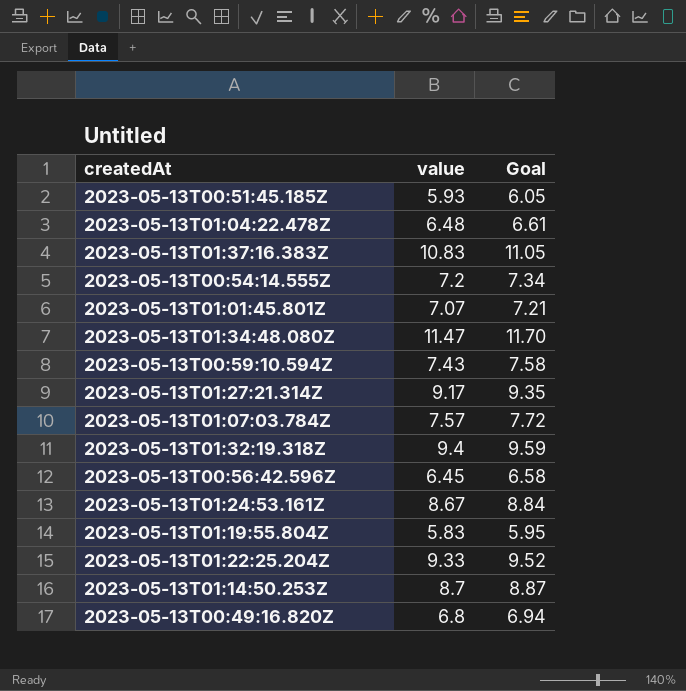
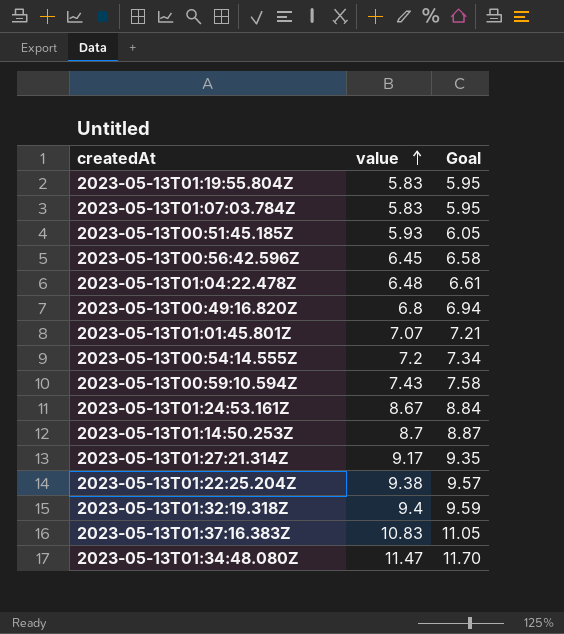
row order: none -> value ascending
2023-05-13T01:07:03.784Z | value: 7.57 -> 5.83
2023-05-13T01:07:03.784Z | Goal: 7.72 -> 5.95
2023-05-13T01:22:25.204Z | value: 9.33 -> 9.38
2023-05-13T01:22:25.204Z | Goal: 9.52 -> 9.57

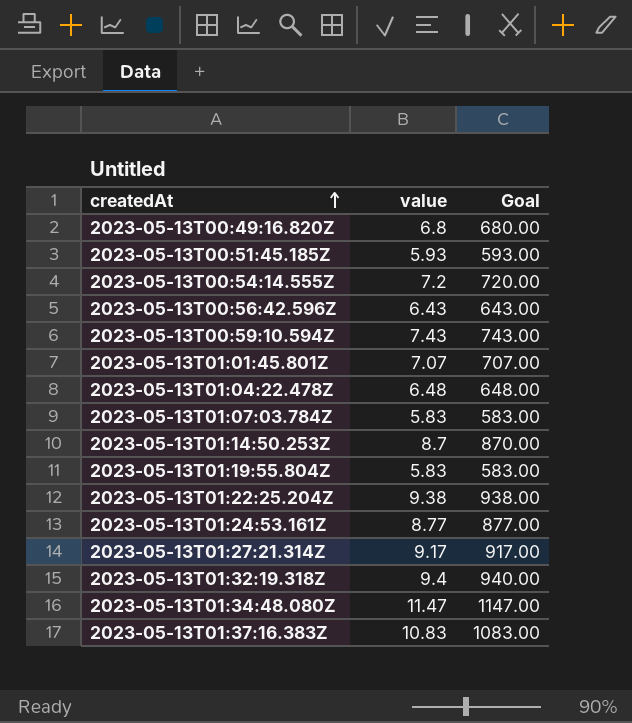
row order: value ascending -> createdAt ascending
column Goal | formula: [value] * 1.02 -> [value] * 100
2023-05-13T00:56:42.596Z | value: 6.45 -> 6.43
2023-05-13T01:24:53.161Z | value: 8.67 -> 8.77

